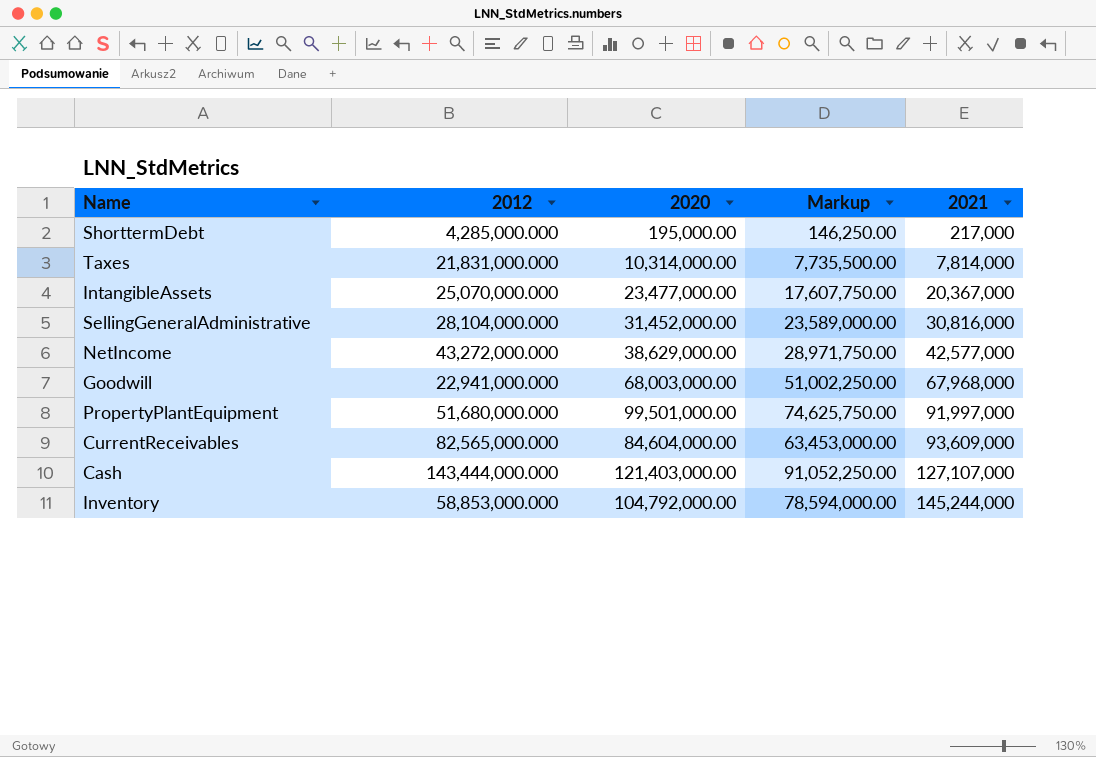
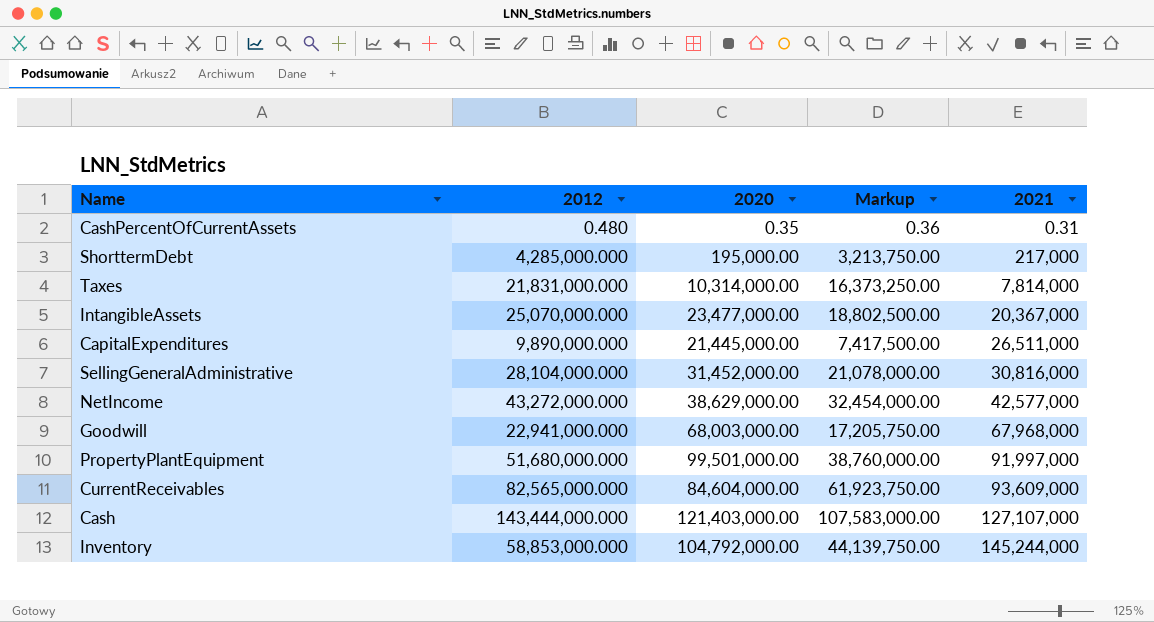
column Markup | formula: [2020] * 0.75 -> [2012] * 0.75
row CashPercentOfCurrentAssets: none -> 0.480 | 0.35 | 0.36 | 0.31
row CapitalExpenditures: none -> 9,890,000.000 | 21,445,000.00 | 7,417,500.00 | 26,511,000

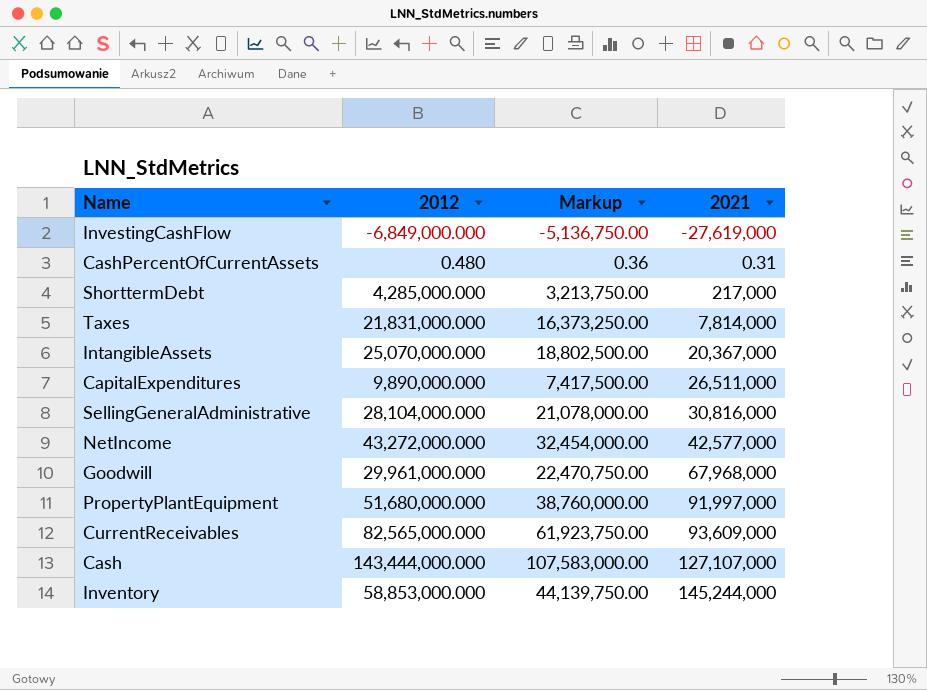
column 2020 | position: 3 -> none
row InvestingCashFlow: none -> -6,849,000.000 | -5,136,750.00 | -27,619,000
Goodwill | 2012: 22,941,000.000 -> 29,961,000.000
Goodwill | Markup: 17,205,750.00 -> 22,470,750.00

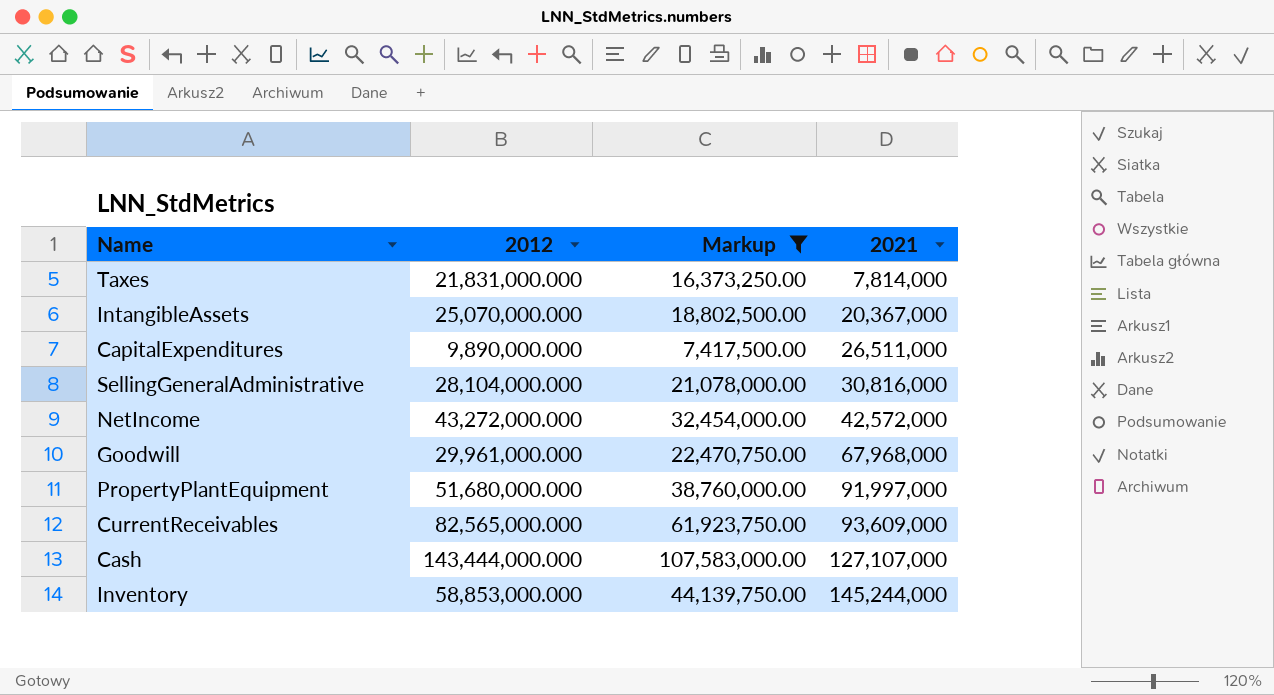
filter: none -> Markup >= 7,417,500.00
NetIncome | 2021: 42,577,000 -> 42,572,000

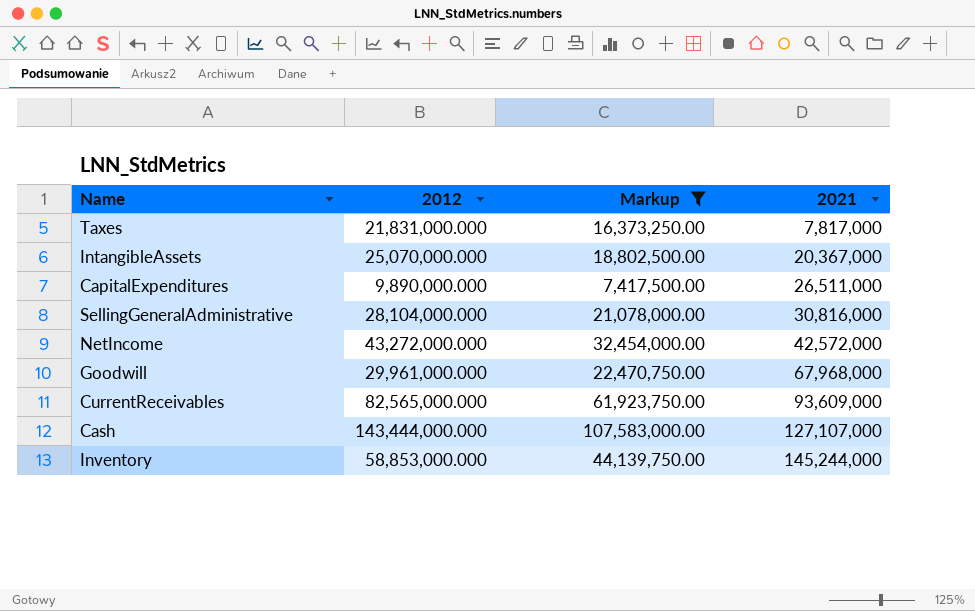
row PropertyPlantEquipment: 51,680,000.000 | 38,760,000.00 | 91,997,000 -> none
Taxes | 2021: 7,814,000 -> 7,817,000

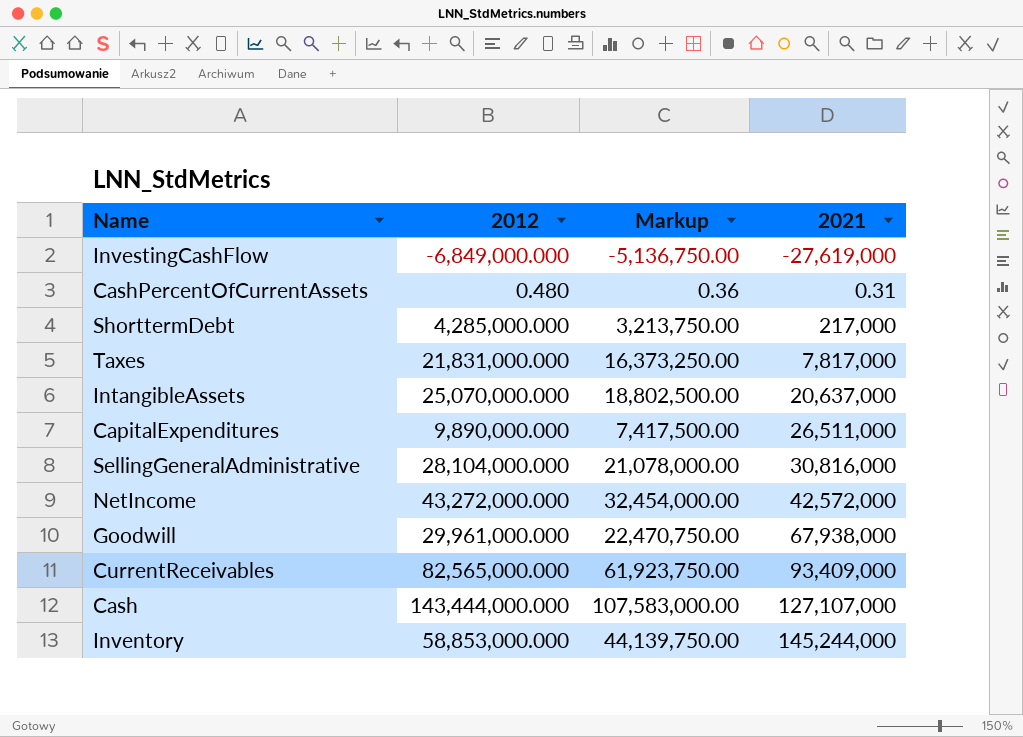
filter: Markup >= 7,417,500.00 -> none
IntangibleAssets | 2021: 20,367,000 -> 20,637,000
Goodwill | 2021: 67,968,000 -> 67,938,000
CurrentReceivables | 2021: 93,609,000 -> 93,409,000

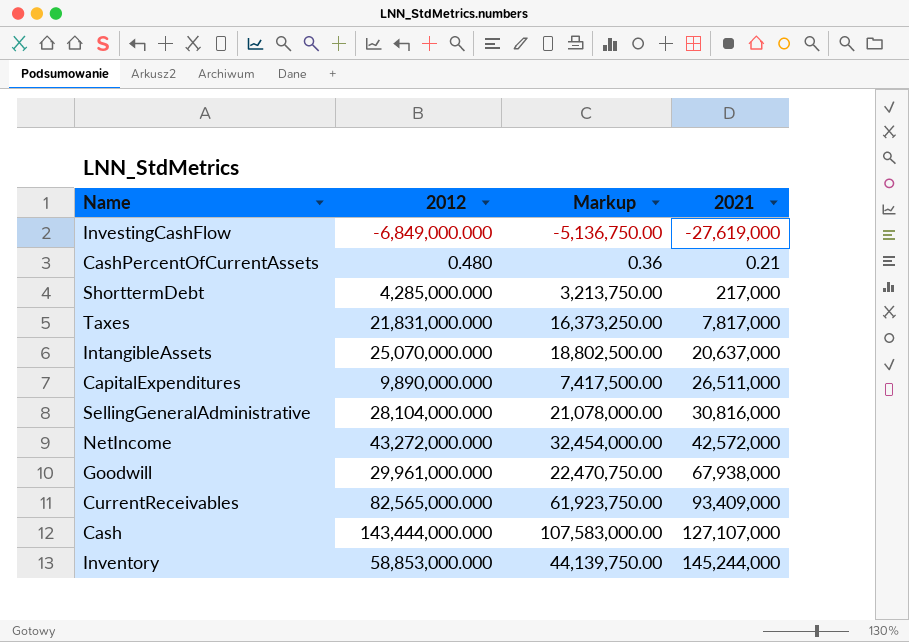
CashPercentOfCurrentAssets | 2021: 0.31 -> 0.21

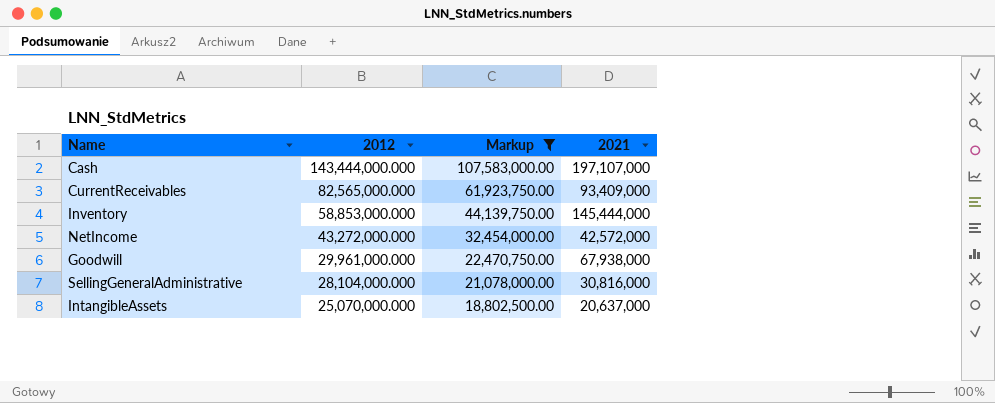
filter: none -> Markup >= 18,802,500.00
row order: 2021 ascending -> 2012 descending
Cash | 2021: 127,107,000 -> 197,107,000
Inventory | 2021: 145,244,000 -> 145,444,000

